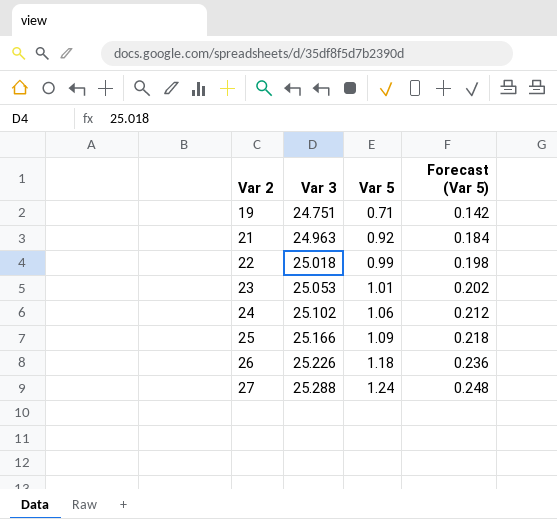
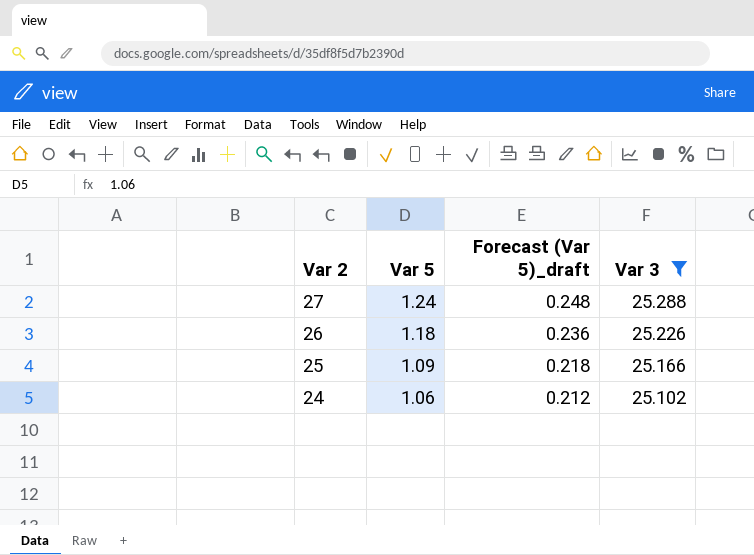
filter: none -> Var 3 >= 25.102
row order: Var 2 ascending -> Var 2 descending
column name: Forecast (Var 5) -> Forecast (Var 5)_draft
column Var 3 | position: 2 -> 4

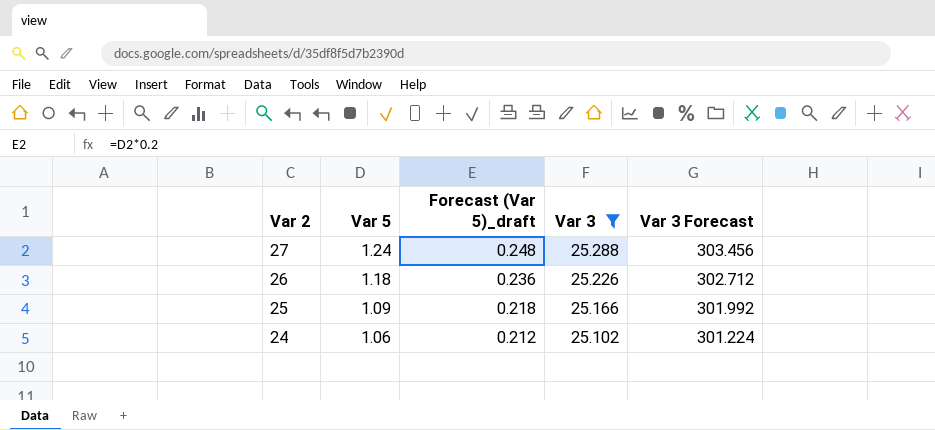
column Var 3 Forecast | formula: none -> [Var 3] * 12

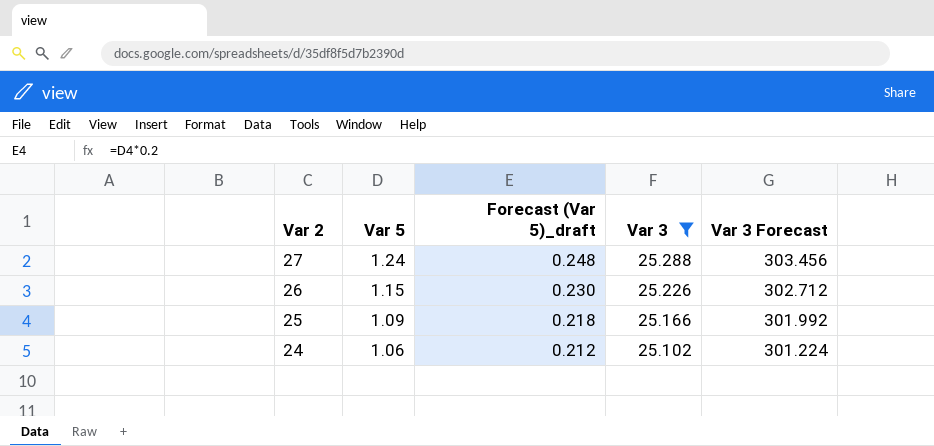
26 | Var 5: 1.18 -> 1.15
26 | Forecast (Var 5)_draft: 0.236 -> 0.230

